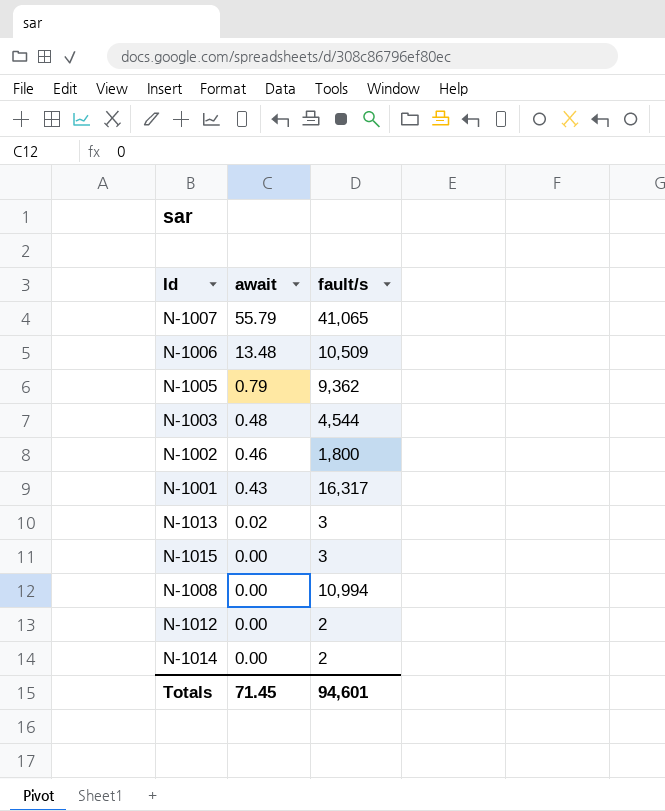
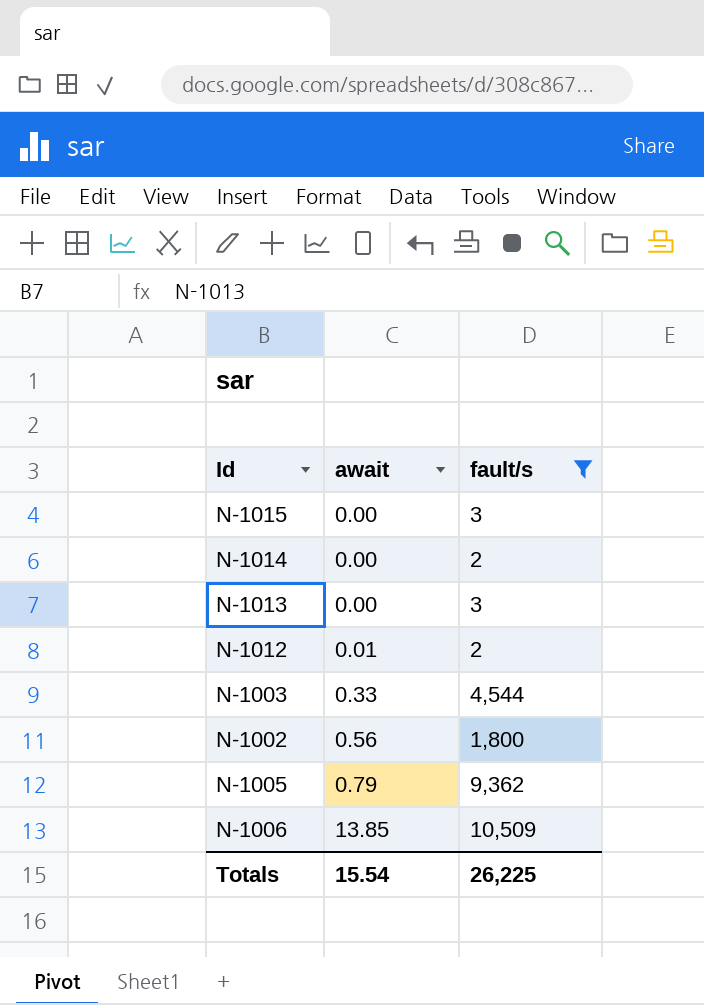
filter: none -> fault/s <= 10,509
row order: await descending -> await ascending
N-1013 | await: 0.02 -> 0.00
N-1012 | await: 0.00 -> 0.01
N-1003 | await: 0.48 -> 0.33
N-1002 | await: 0.46 -> 0.56
N-1006 | await: 13.48 -> 13.85
Totals | await: 71.45 -> 15.54
Totals | fault/s: 94,601 -> 26,225

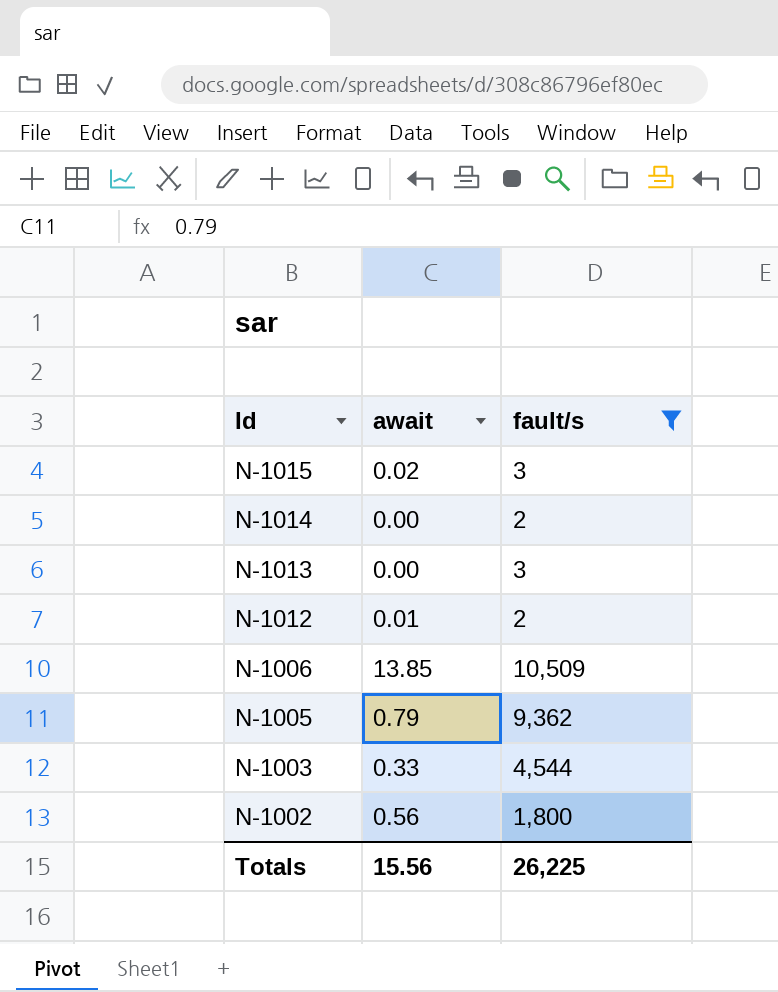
row order: await ascending -> Id descending
N-1015 | await: 0.00 -> 0.02
Totals | await: 15.54 -> 15.56

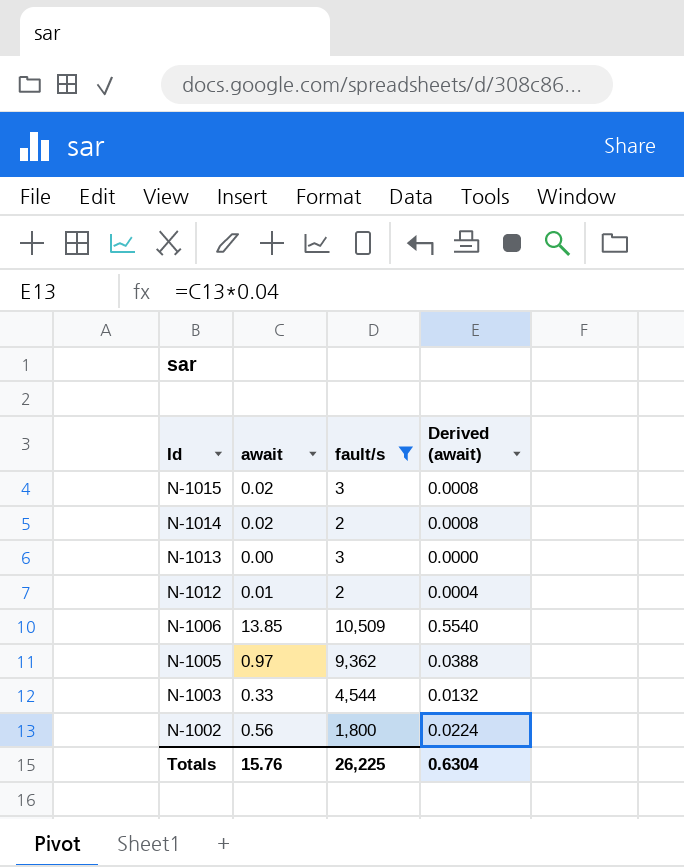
column Derived (await) | formula: none -> [await] * 0.04
N-1014 | await: 0.00 -> 0.02
N-1005 | await: 0.79 -> 0.97
Totals | await: 15.56 -> 15.76

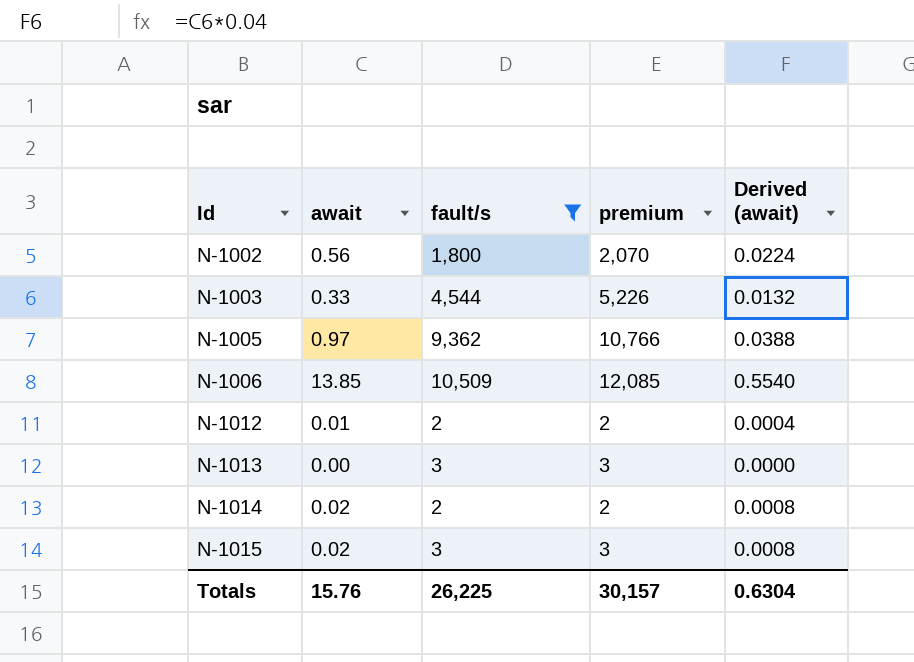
row order: Id descending -> Id ascending
column premium | formula: none -> [fault/s] * 1.15

